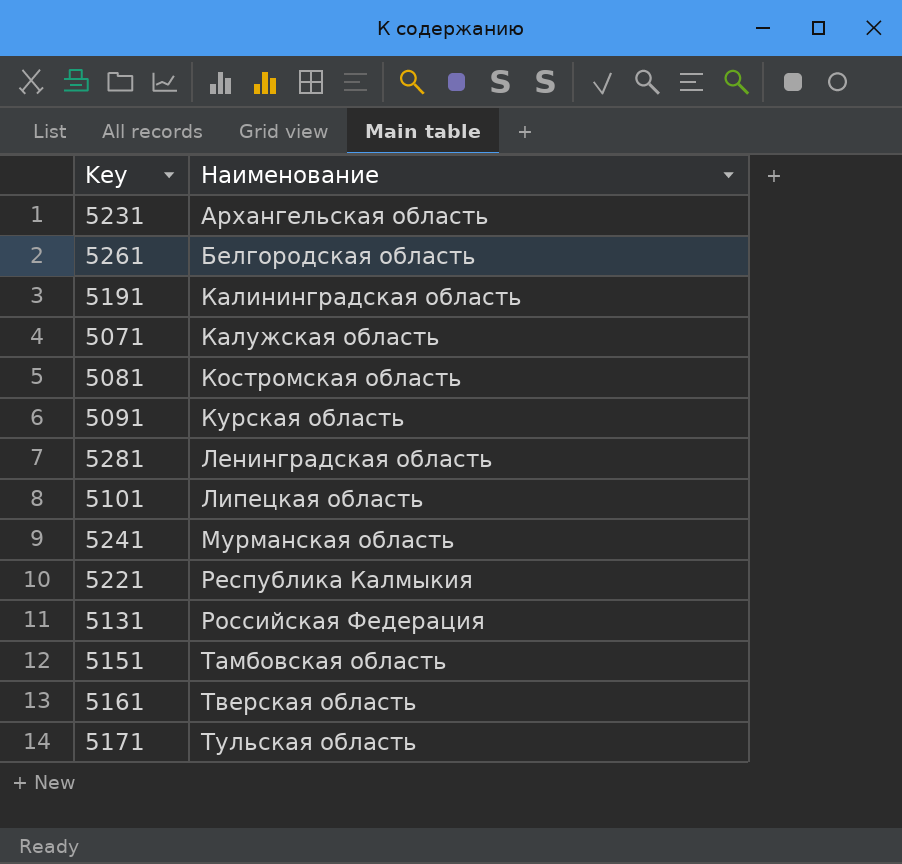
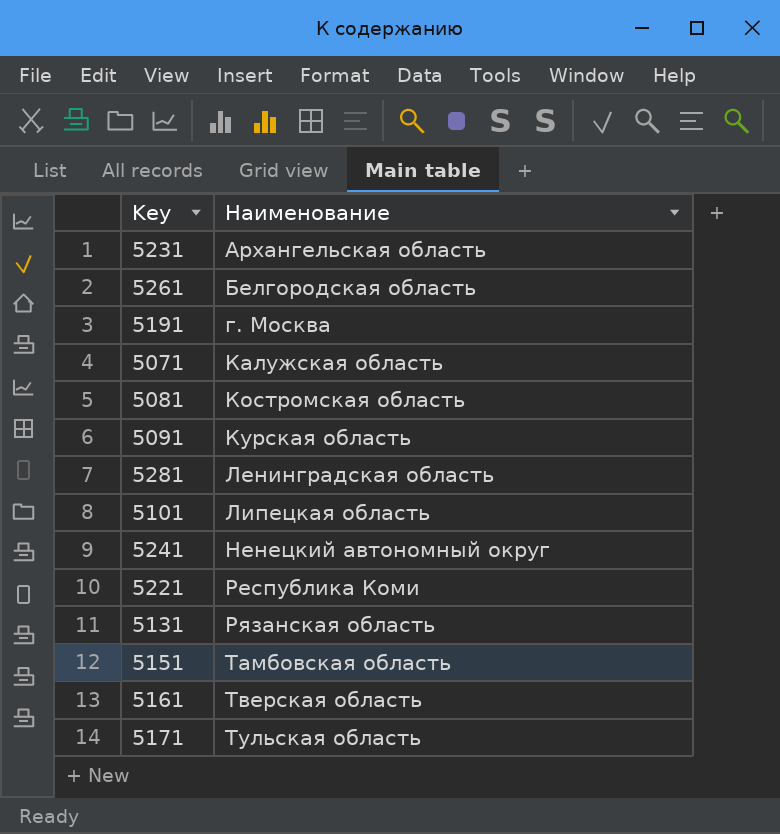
5191 | Наименование: Калининградская область -> г. Москва
5241 | Наименование: Мурманская область -> Ненецкий автономный округ
5221 | Наименование: Республика Калмыкия -> Республика Коми
5131 | Наименование: Российская Федерация -> Рязанская область

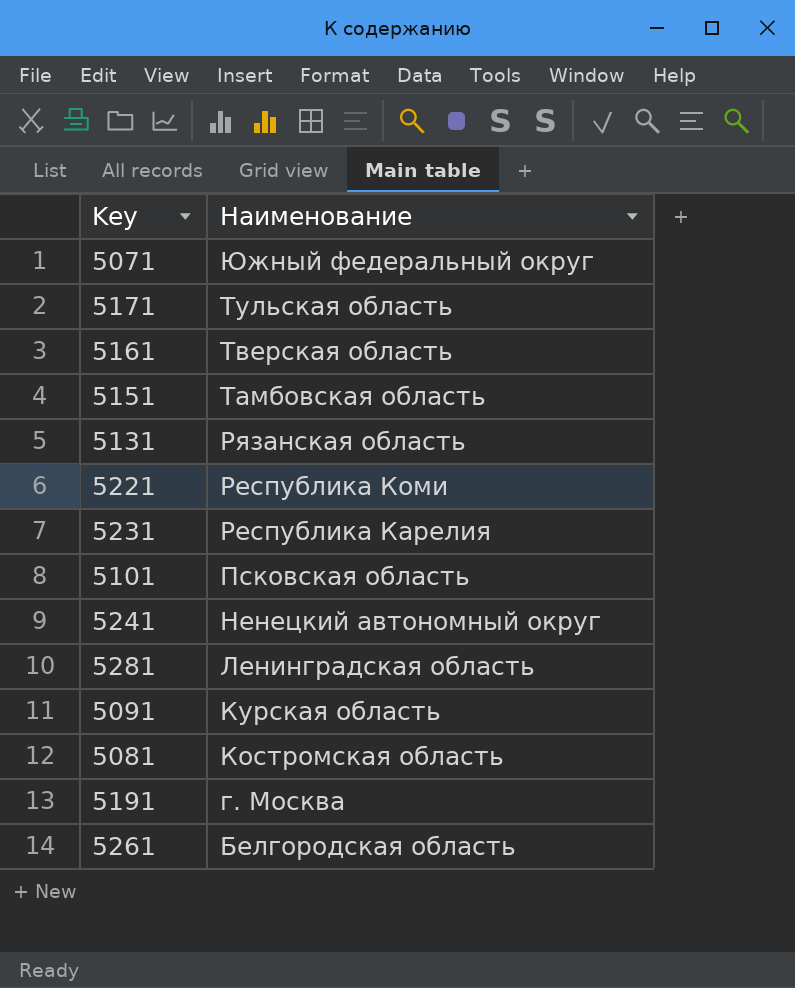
row order: Наименование ascending -> Наименование descending
5071 | Наименование: Калужская область -> Южный федеральный округ
5231 | Наименование: Архангельская область -> Республика Карелия
5101 | Наименование: Липецкая область -> Псковская область

